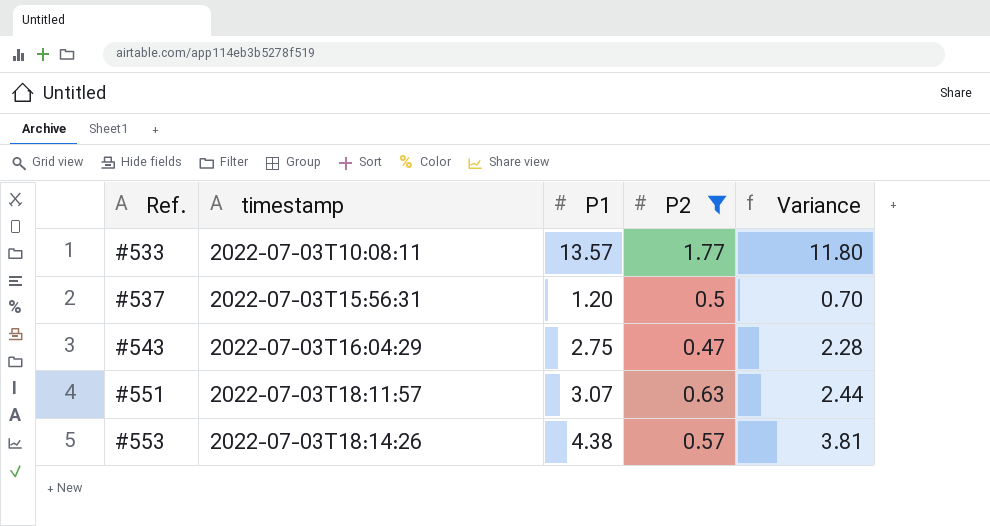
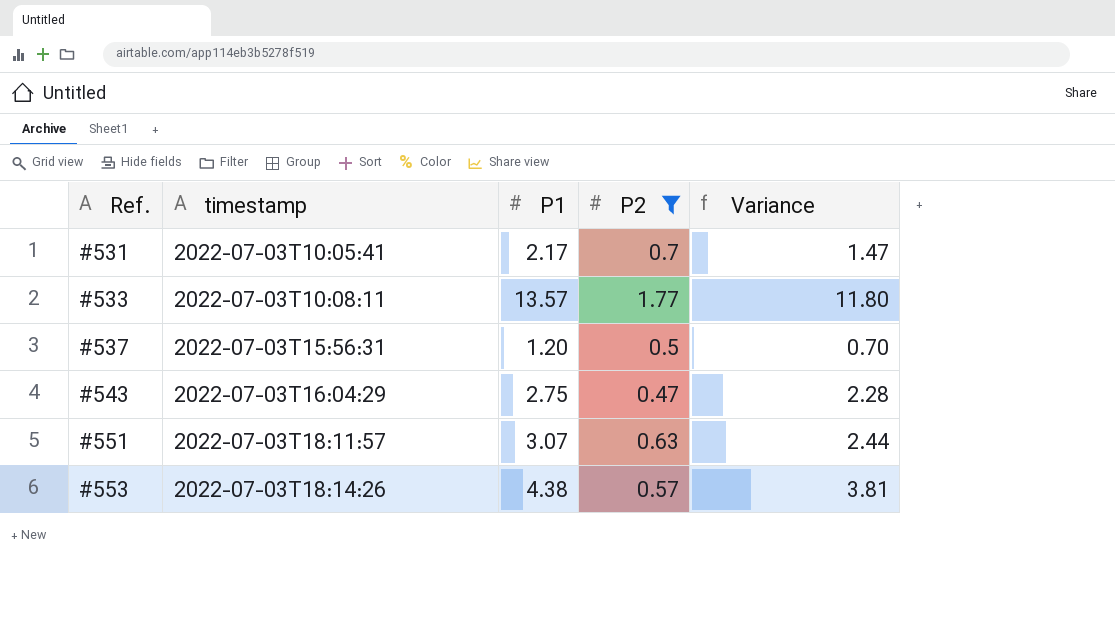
row #531: none -> 2022-07-03T10:05:41 | 2.17 | 0.7 | 1.47

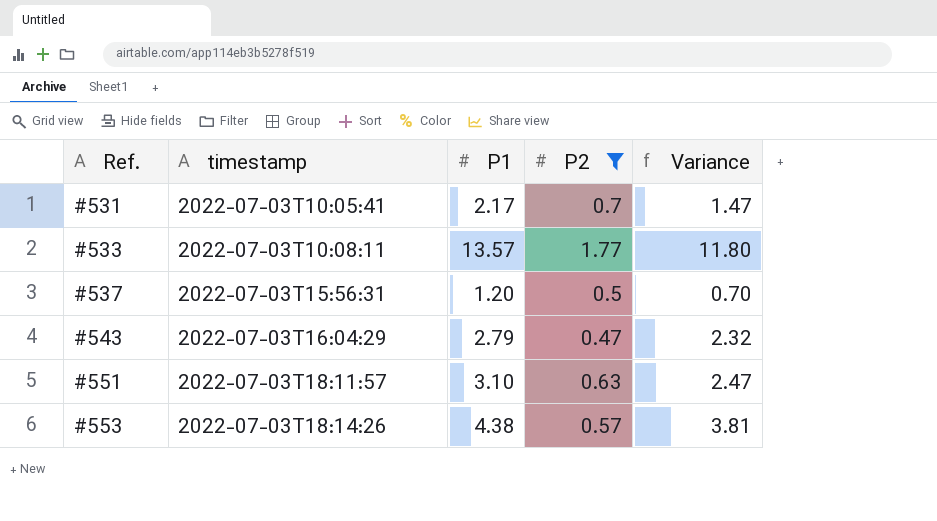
#543 | P1: 2.75 -> 2.79
#543 | Variance: 2.28 -> 2.32
#551 | P1: 3.07 -> 3.10
#551 | Variance: 2.44 -> 2.47

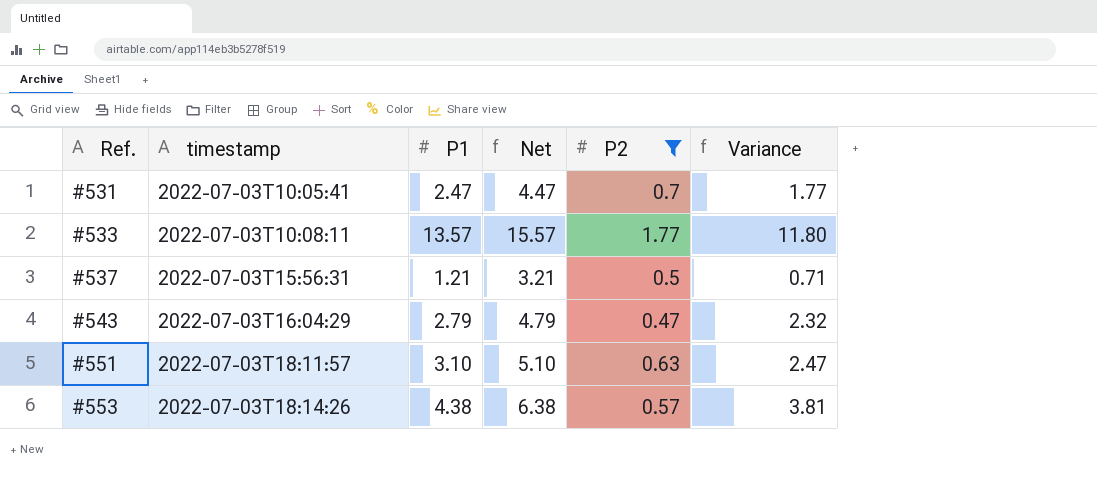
column Net | formula: none -> [P1] + 2
#531 | P1: 2.17 -> 2.47
#531 | Variance: 1.47 -> 1.77
#537 | P1: 1.20 -> 1.21
#537 | Variance: 0.70 -> 0.71

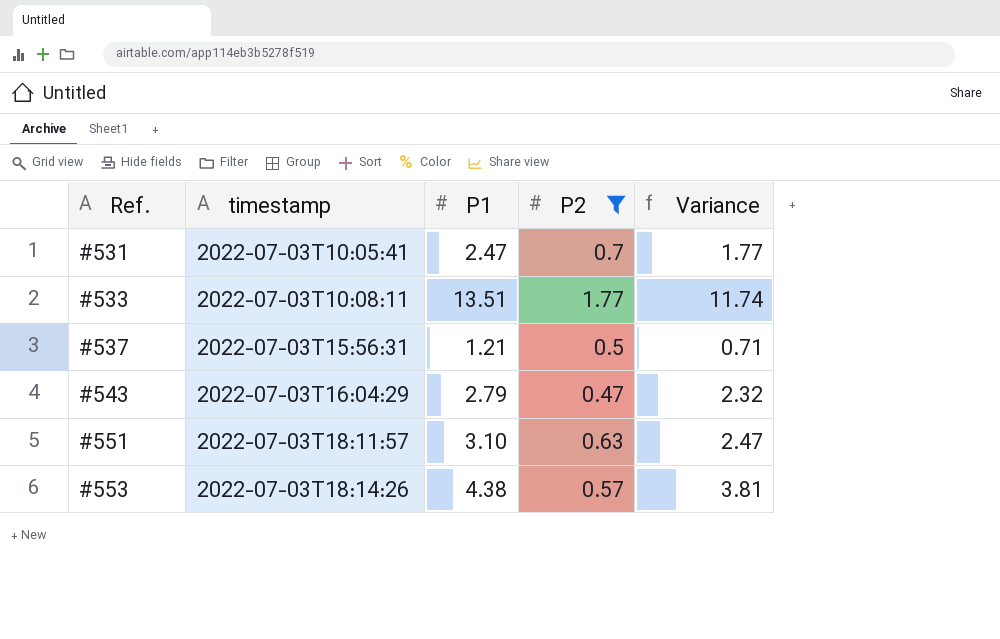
column Net | formula: [P1] + 2 -> none
#533 | P1: 13.57 -> 13.51
#533 | Variance: 11.80 -> 11.74

